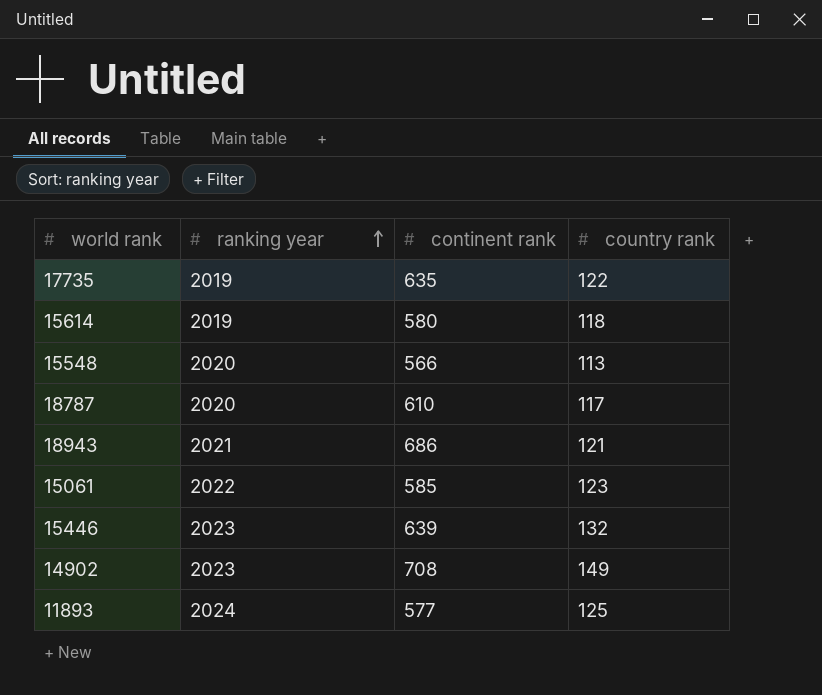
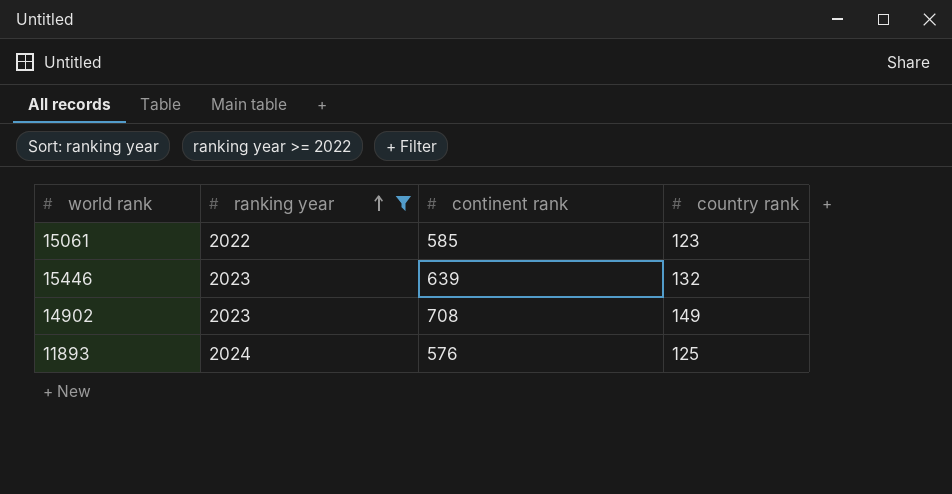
filter: none -> ranking year >= 2022
11893 | continent rank: 577 -> 576

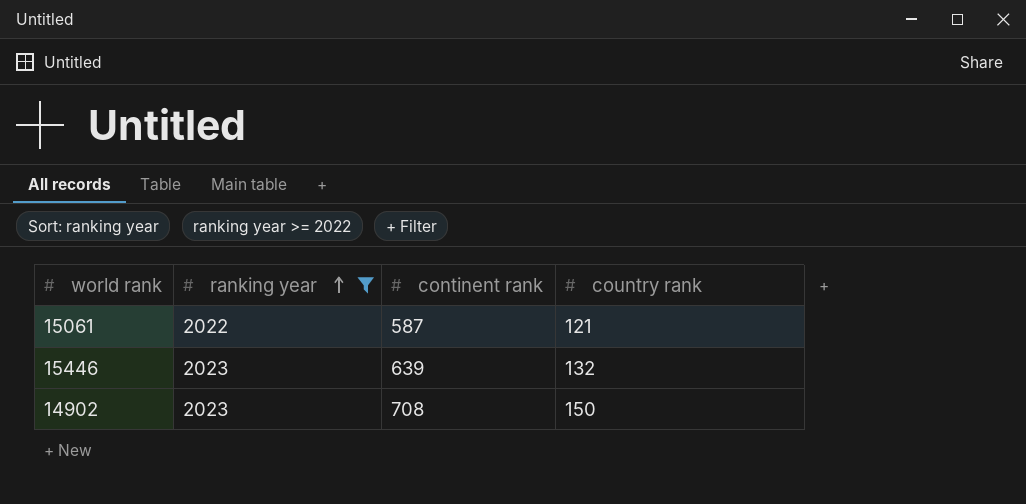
row 11893: 2024 | 576 | 125 -> none
15061 | continent rank: 585 -> 587
15061 | country rank: 123 -> 121
14902 | country rank: 149 -> 150

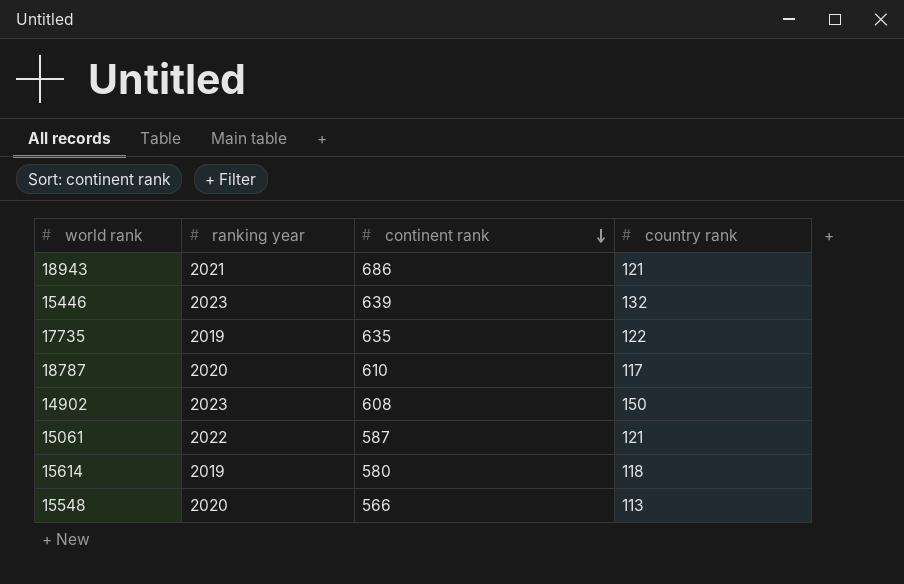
filter: ranking year >= 2022 -> none
row order: ranking year ascending -> continent rank descending
14902 | continent rank: 708 -> 608

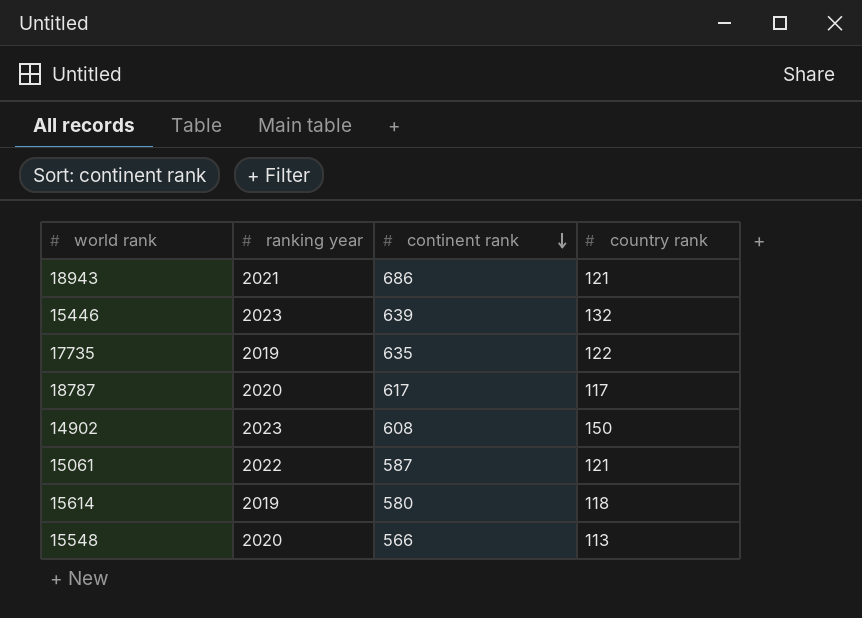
18787 | continent rank: 610 -> 617

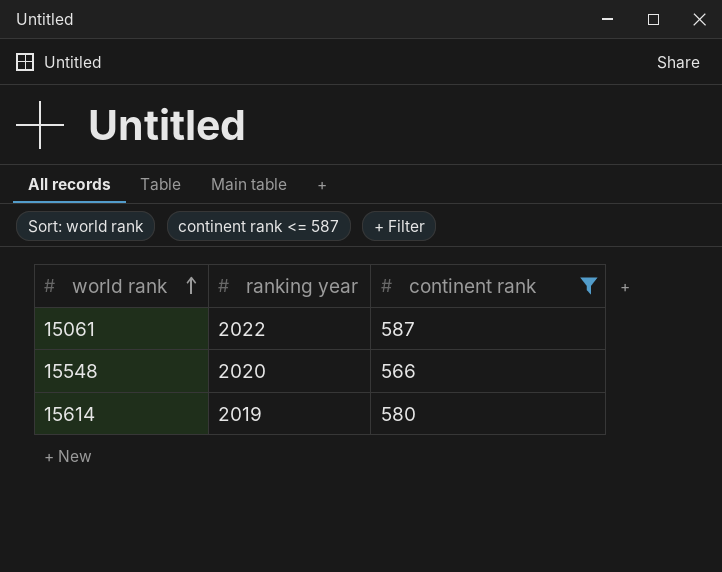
filter: none -> continent rank <= 587
row order: continent rank descending -> world rank ascending
column country rank | position: 4 -> none

